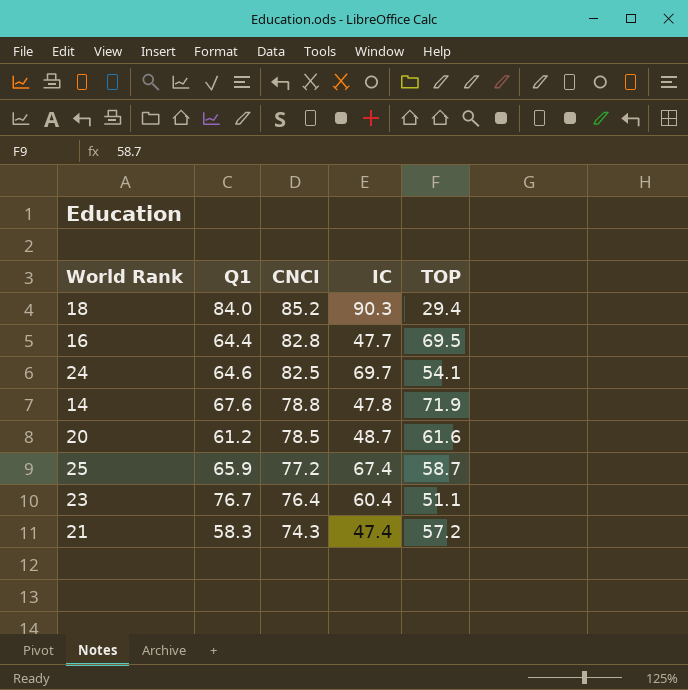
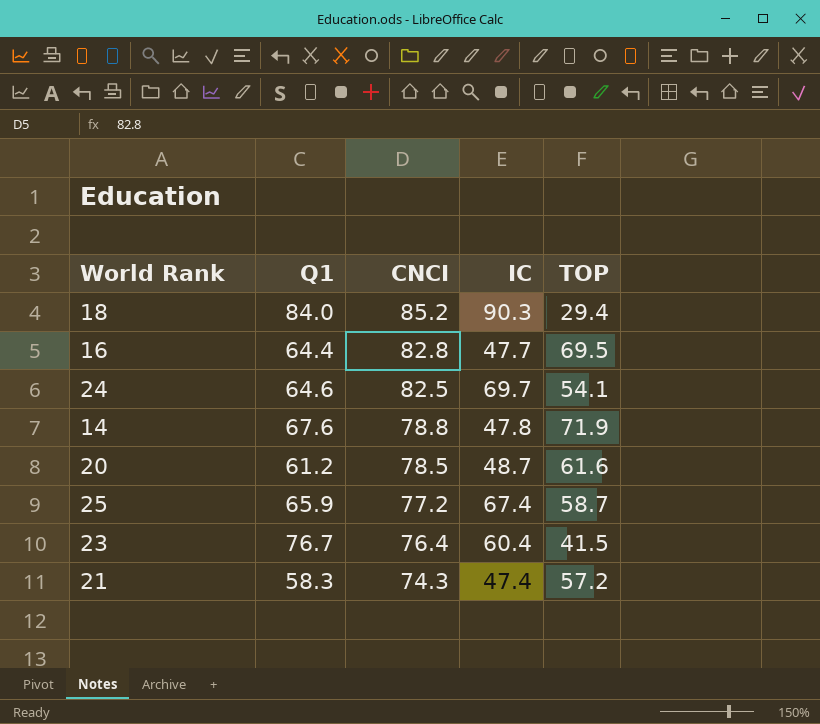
23 | TOP: 51.1 -> 41.5

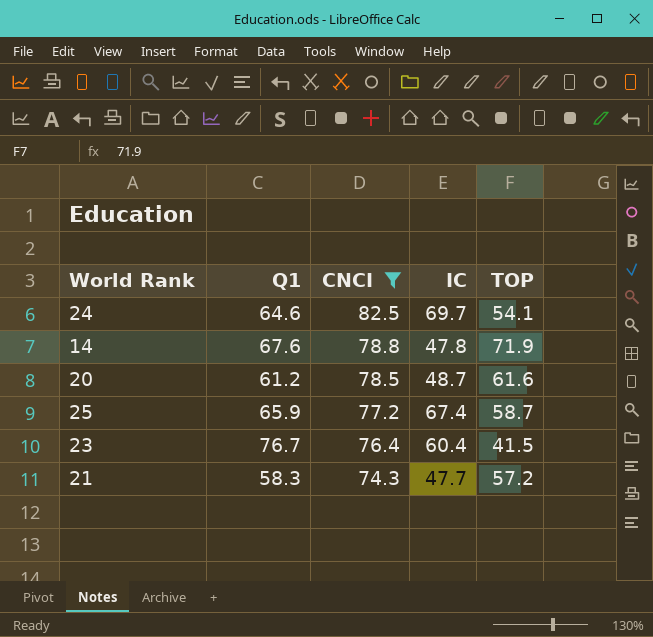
filter: none -> CNCI <= 82.5
21 | IC: 47.4 -> 47.7

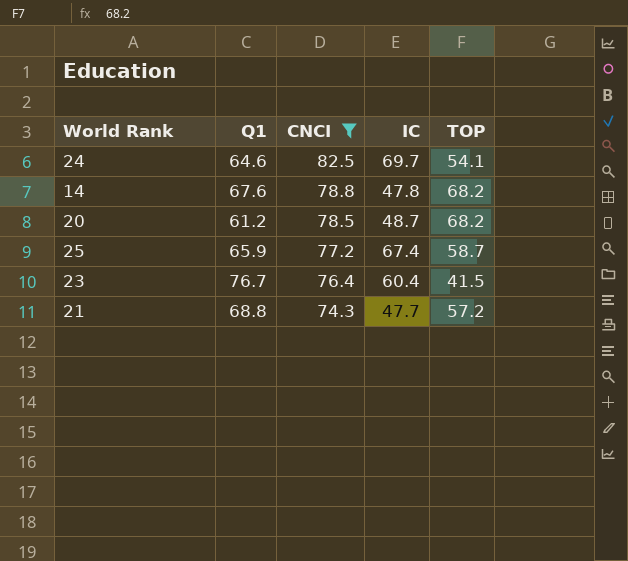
14 | TOP: 71.9 -> 68.2
20 | TOP: 61.6 -> 68.2
21 | Q1: 58.3 -> 68.8

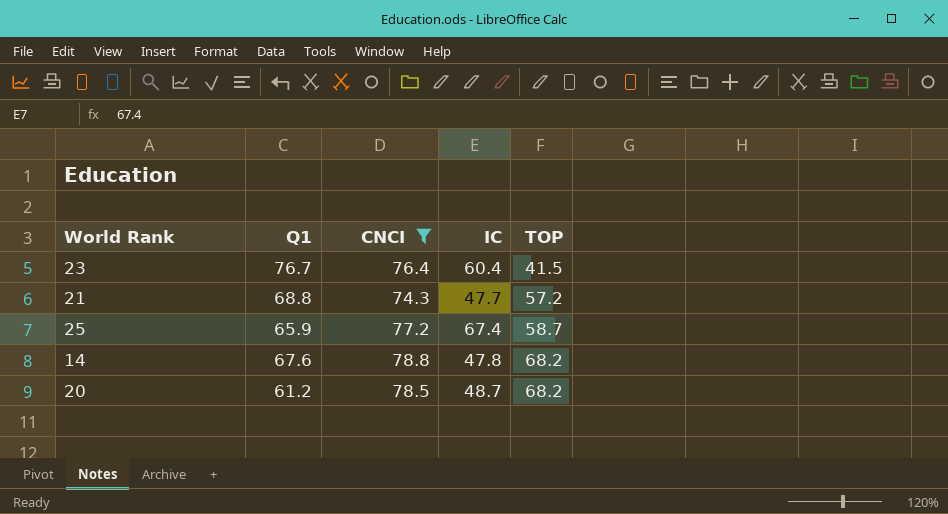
row order: CNCI descending -> TOP ascending
row 24: 64.6 | 82.5 | 69.7 | 54.1 -> none

